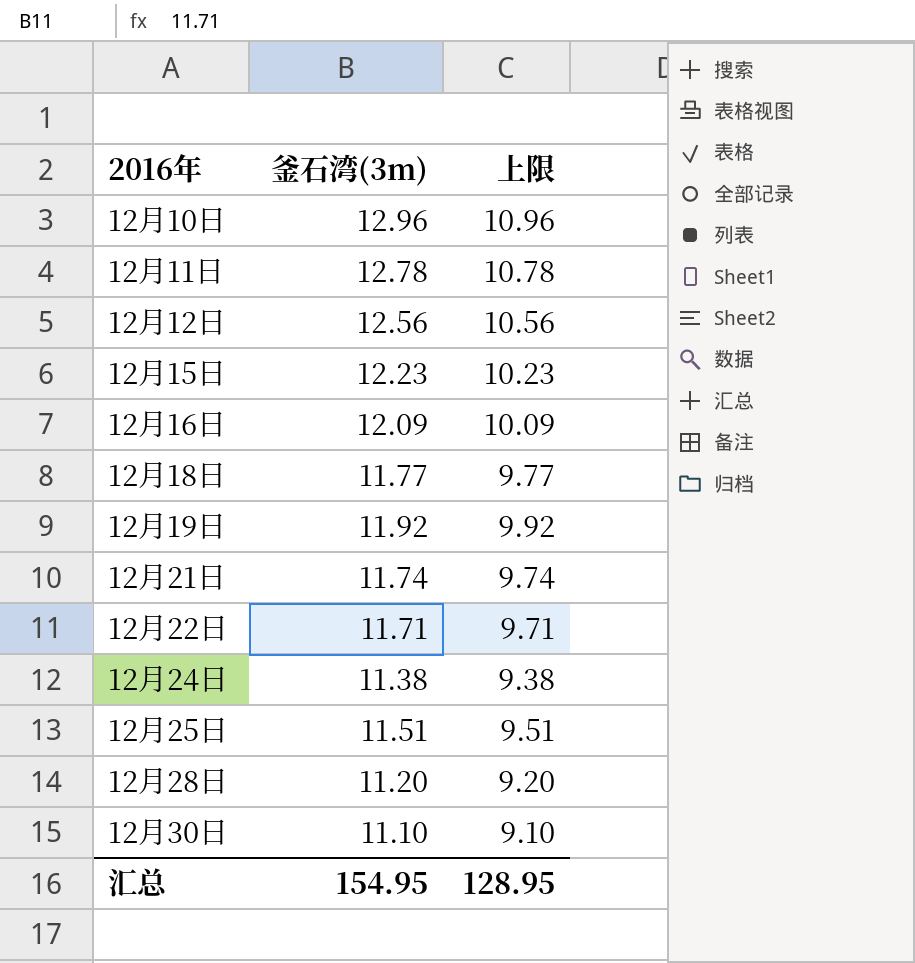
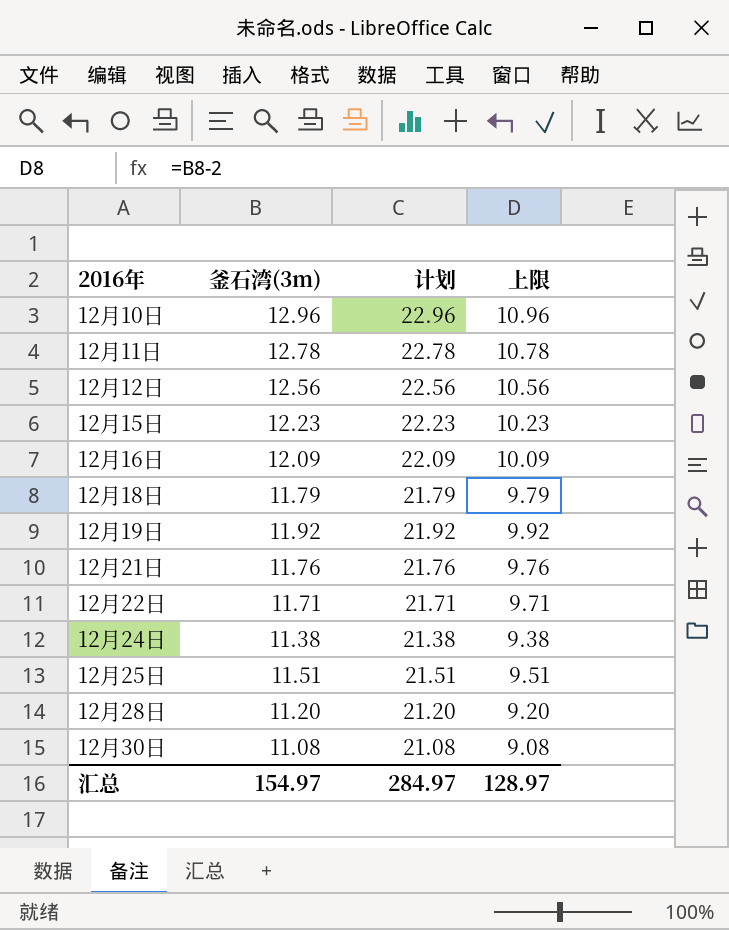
column 计划 | formula: none -> [釜石湾(3m)] + 10
12月18日 | 釜石湾(3m): 11.77 -> 11.79
12月18日 | 上限: 9.77 -> 9.79
12月21日 | 釜石湾(3m): 11.74 -> 11.76
12月21日 | 上限: 9.74 -> 9.76
12月30日 | 釜石湾(3m): 11.10 -> 11.08
12月30日 | 上限: 9.10 -> 9.08
汇总 | 釜石湾(3m): 154.95 -> 154.97
汇总 | 上限: 128.95 -> 128.97

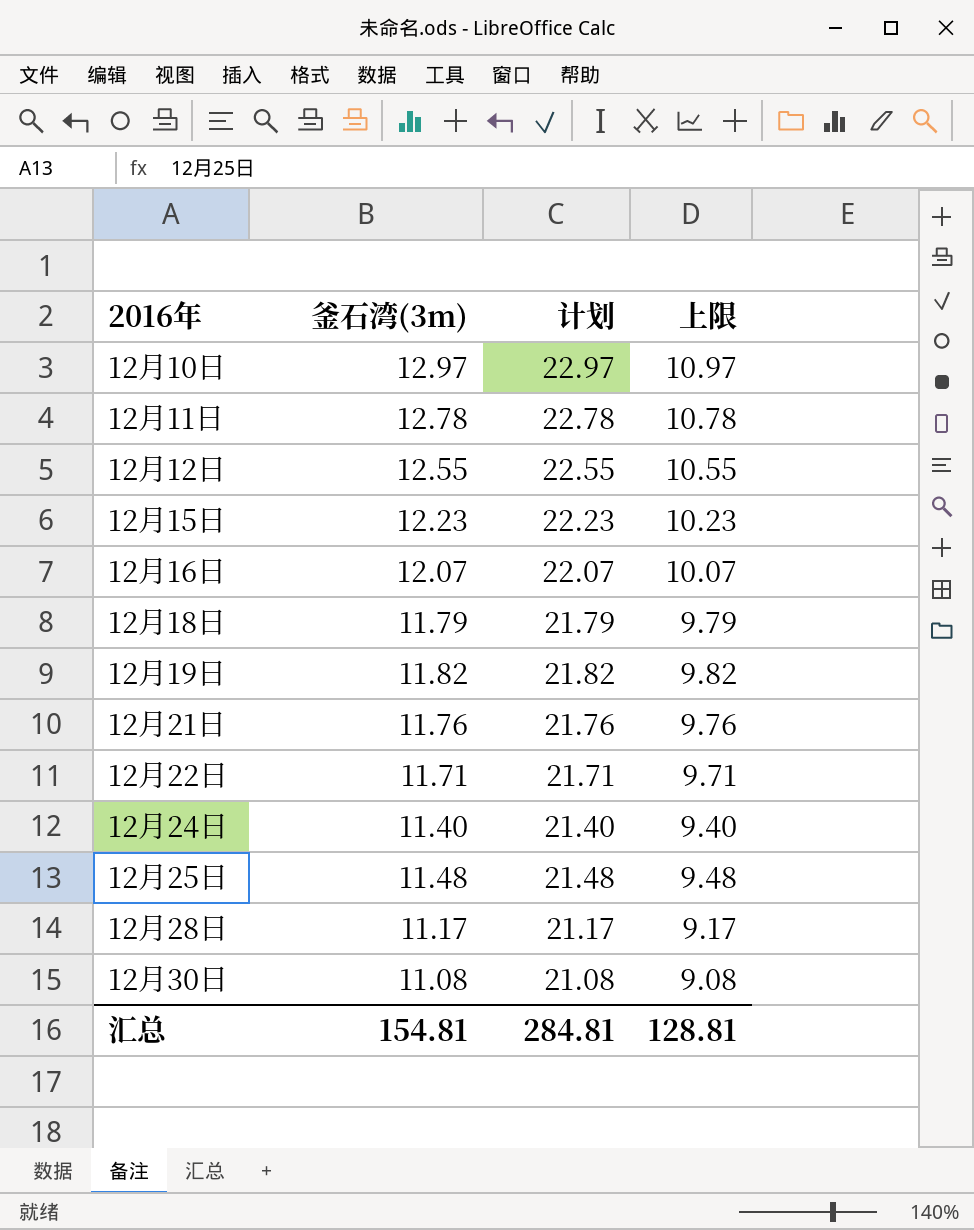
12月10日 | 釜石湾(3m): 12.96 -> 12.97
12月10日 | 计划: 22.96 -> 22.97
12月10日 | 上限: 10.96 -> 10.97
12月12日 | 釜石湾(3m): 12.56 -> 12.55
12月12日 | 计划: 22.56 -> 22.55
12月12日 | 上限: 10.56 -> 10.55
12月16日 | 釜石湾(3m): 12.09 -> 12.07
12月16日 | 计划: 22.09 -> 22.07
12月16日 | 上限: 10.09 -> 10.07
12月19日 | 釜石湾(3m): 11.92 -> 11.82
12月19日 | 计划: 21.92 -> 21.82
12月19日 | 上限: 9.92 -> 9.82
12月24日 | 釜石湾(3m): 11.38 -> 11.40
12月24日 | 计划: 21.38 -> 21.40
12月24日 | 上限: 9.38 -> 9.40
12月25日 | 釜石湾(3m): 11.51 -> 11.48
12月25日 | 计划: 21.51 -> 21.48
12月25日 | 上限: 9.51 -> 9.48
12月28日 | 釜石湾(3m): 11.20 -> 11.17
12月28日 | 计划: 21.20 -> 21.17
12月28日 | 上限: 9.20 -> 9.17
汇总 | 釜石湾(3m): 154.97 -> 154.81
汇总 | 计划: 284.97 -> 284.81
汇总 | 上限: 128.97 -> 128.81

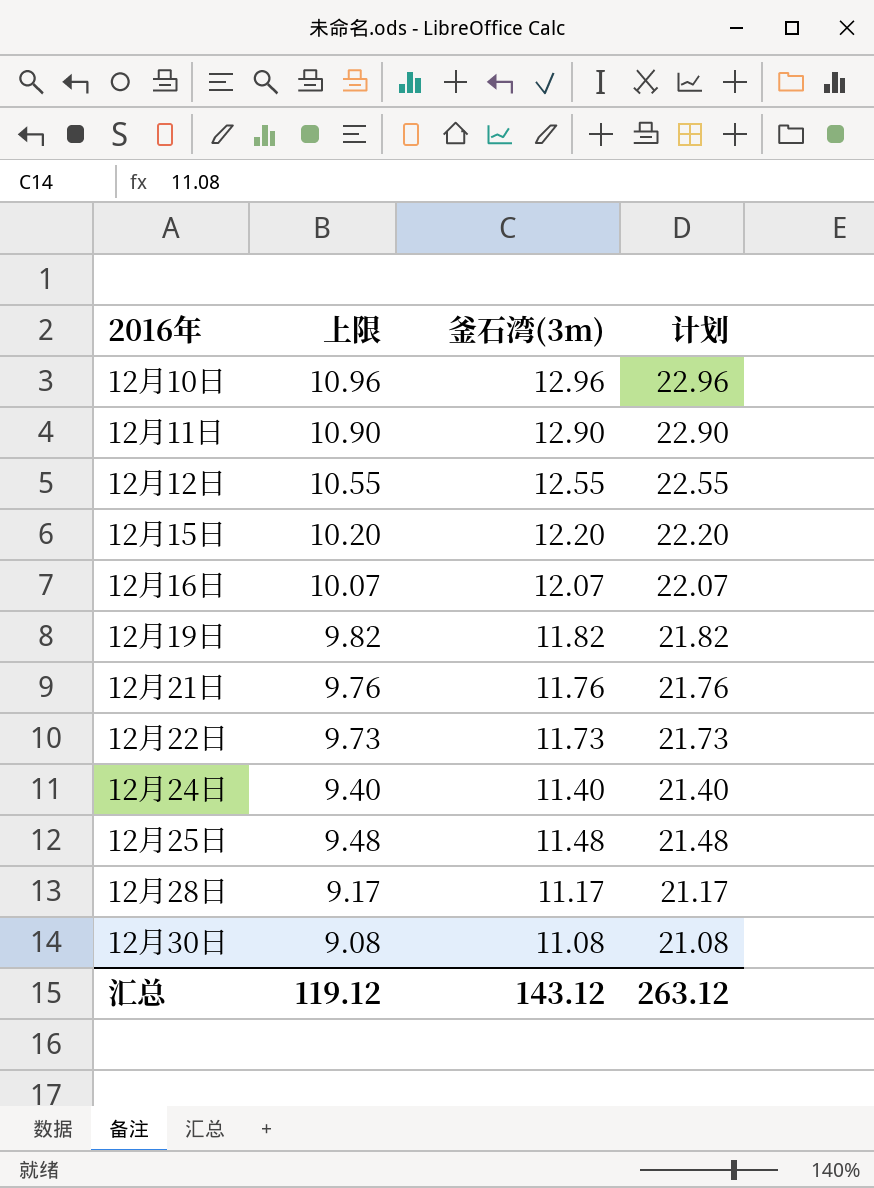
column 上限 | position: 4 -> 2
row 12月18日: 11.79 | 21.79 | 9.79 -> none
12月10日 | 上限: 10.97 -> 10.96
12月10日 | 釜石湾(3m): 12.97 -> 12.96
12月10日 | 计划: 22.97 -> 22.96
12月11日 | 上限: 10.78 -> 10.90
12月11日 | 釜石湾(3m): 12.78 -> 12.90
12月11日 | 计划: 22.78 -> 22.90
12月15日 | 上限: 10.23 -> 10.20
12月15日 | 釜石湾(3m): 12.23 -> 12.20
12月15日 | 计划: 22.23 -> 22.20
12月22日 | 上限: 9.71 -> 9.73
12月22日 | 釜石湾(3m): 11.71 -> 11.73
12月22日 | 计划: 21.71 -> 21.73
汇总 | 上限: 128.81 -> 119.12
汇总 | 釜石湾(3m): 154.81 -> 143.12
汇总 | 计划: 284.81 -> 263.12

